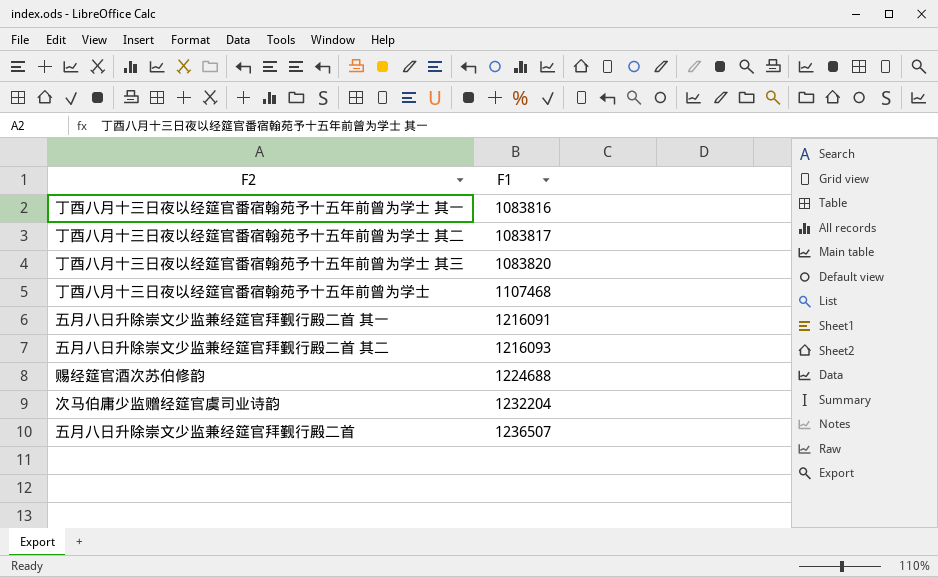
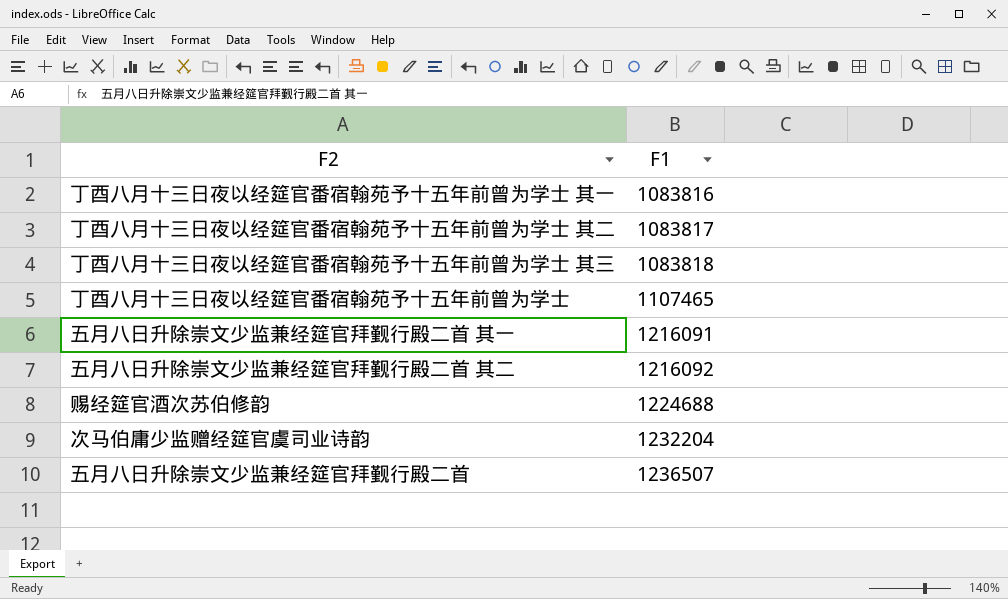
丁酉八月十三日夜以经筵官番宿翰苑予十五年前曾为学士 其三 | F1: 1083820 -> 1083818
丁酉八月十三日夜以经筵官番宿翰苑予十五年前曾为学士 | F1: 1107468 -> 1107465
五月八日升除崇文少监兼经筵官拜觐行殿二首 其二 | F1: 1216093 -> 1216092

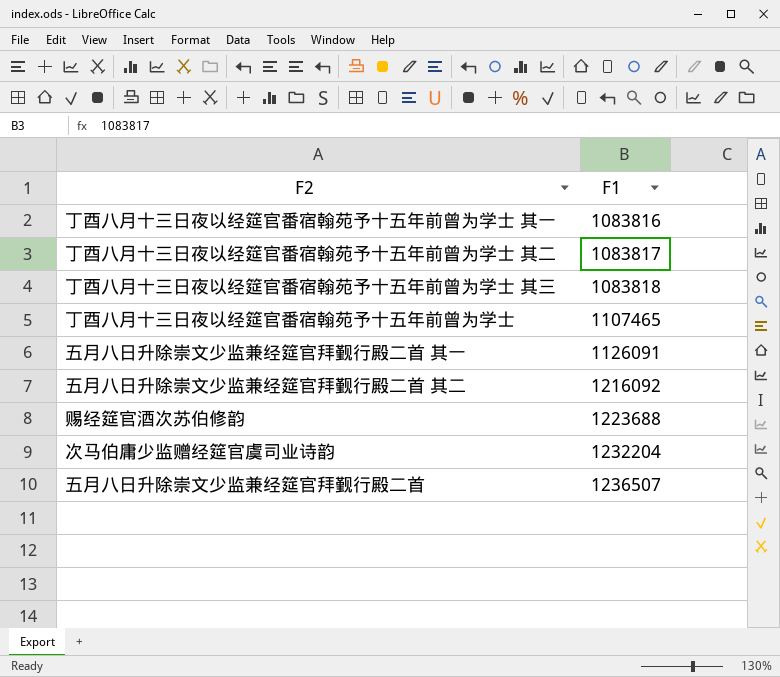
五月八日升除崇文少监兼经筵官拜觐行殿二首 其一 | F1: 1216091 -> 1126091
赐经筵官酒次苏伯修韵 | F1: 1224688 -> 1223688

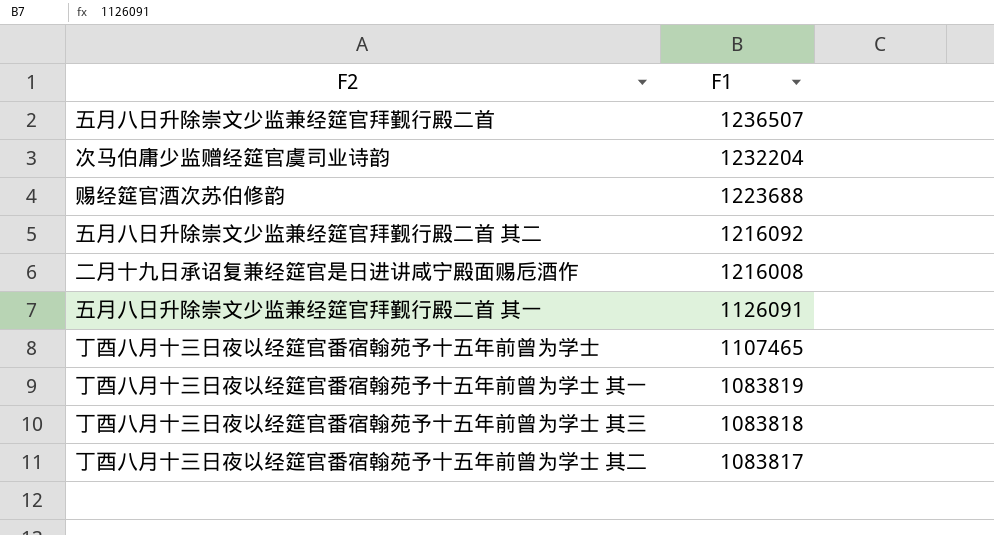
row order: F1 ascending -> F1 descending
row 二月十九日承诏复兼经筵官是日进讲咸宁殿面赐卮酒作: none -> 1216008
丁酉八月十三日夜以经筵官番宿翰苑予十五年前曾为学士 其一 | F1: 1083816 -> 1083819

